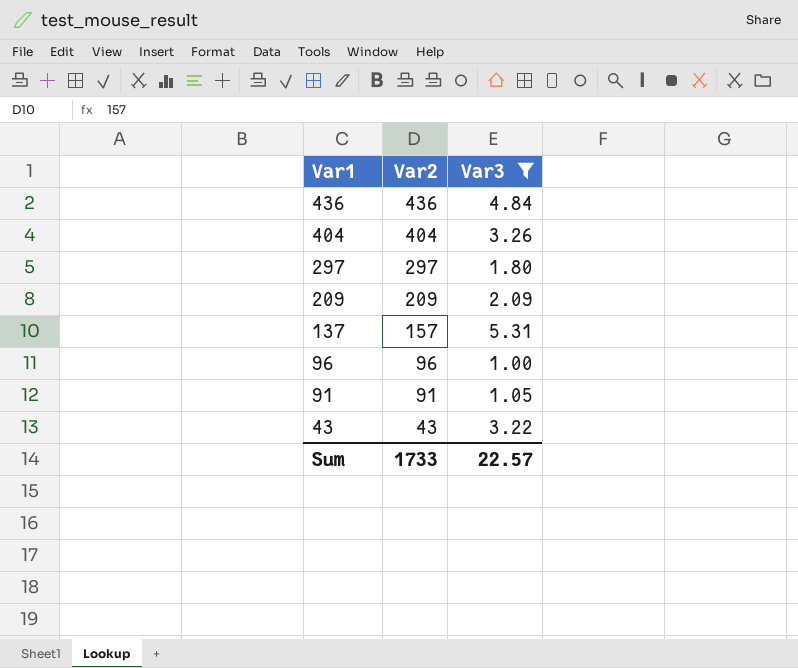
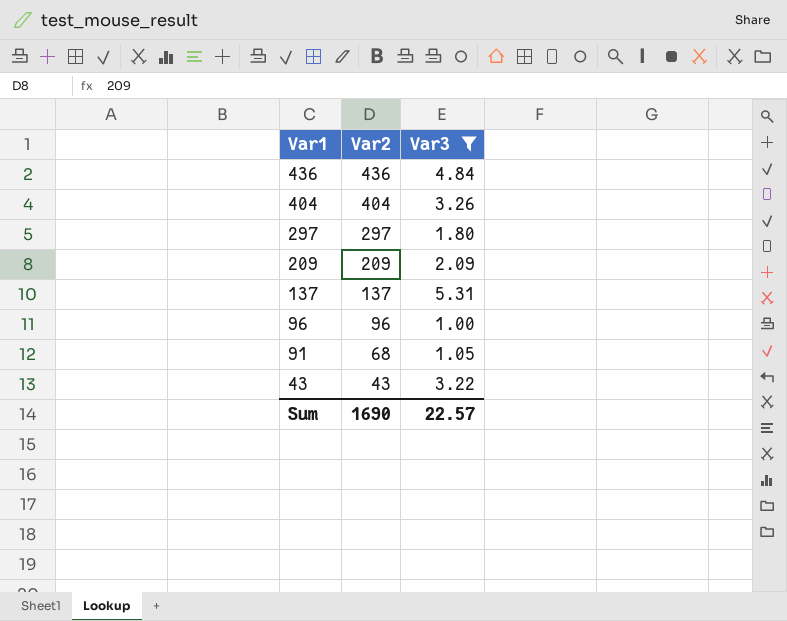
137 | Var2: 157 -> 137
91 | Var2: 91 -> 68
Sum | Var2: 1733 -> 1690

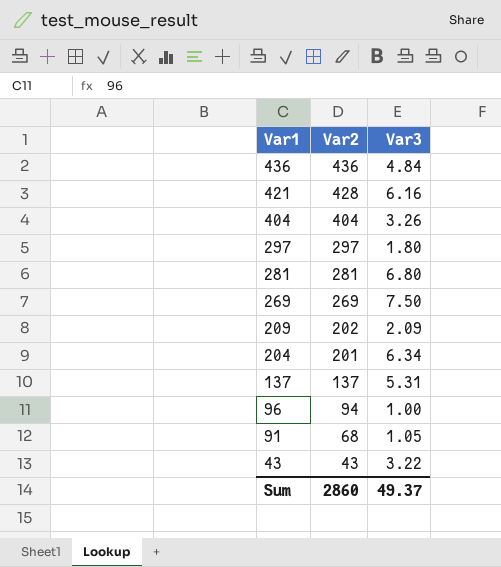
filter: Var3 <= 5.31 -> none
209 | Var2: 209 -> 202
96 | Var2: 96 -> 94
Sum | Var2: 1690 -> 2860
Sum | Var3: 22.57 -> 49.37

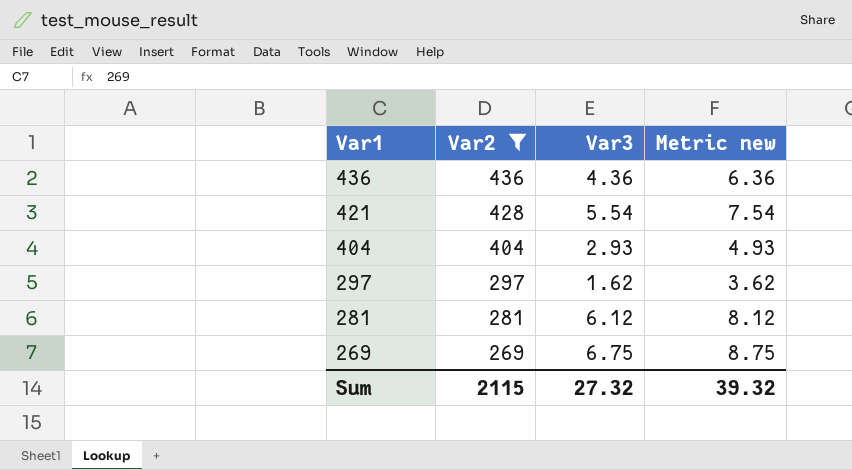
filter: none -> Var2 >= 269
column Metric new | formula: none -> [Var3] + 2
436 | Var3: 4.84 -> 4.36
421 | Var3: 6.16 -> 5.54
404 | Var3: 3.26 -> 2.93
297 | Var3: 1.80 -> 1.62
281 | Var3: 6.80 -> 6.12
269 | Var3: 7.50 -> 6.75
Sum | Var2: 2860 -> 2115
Sum | Var3: 49.37 -> 27.32

